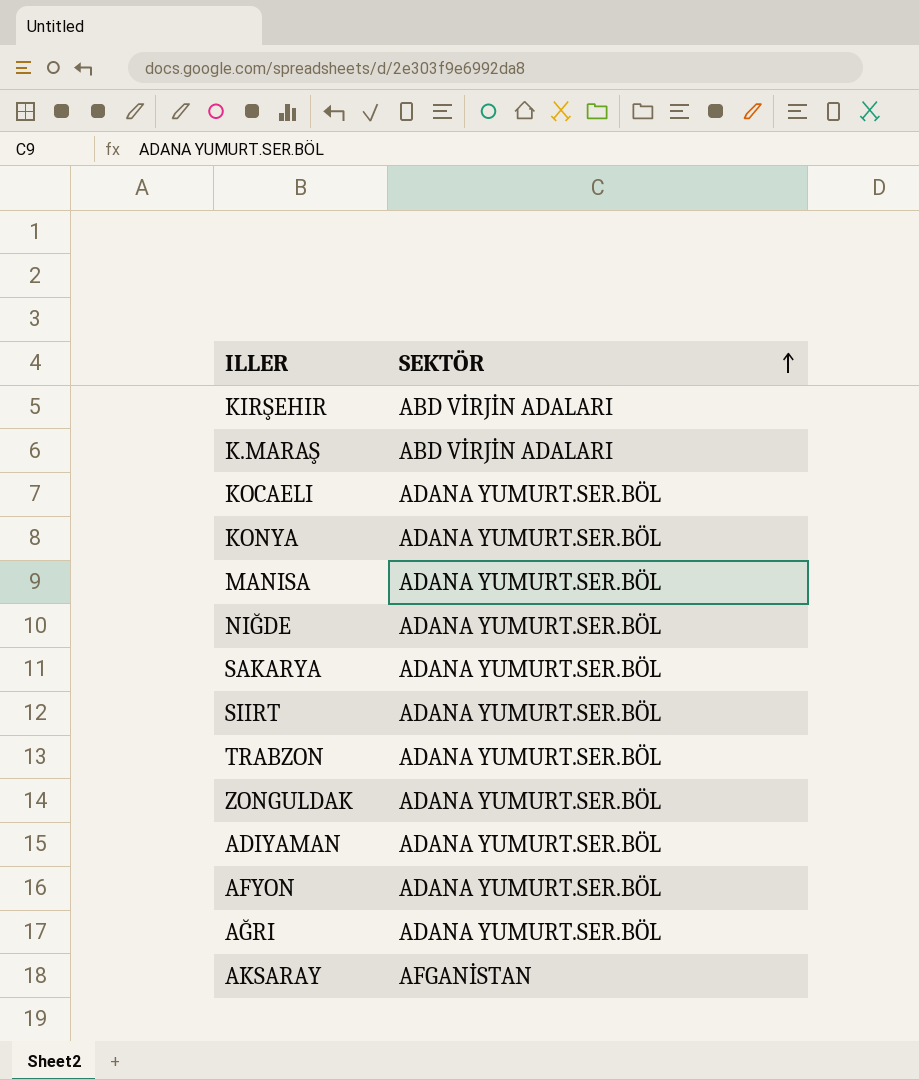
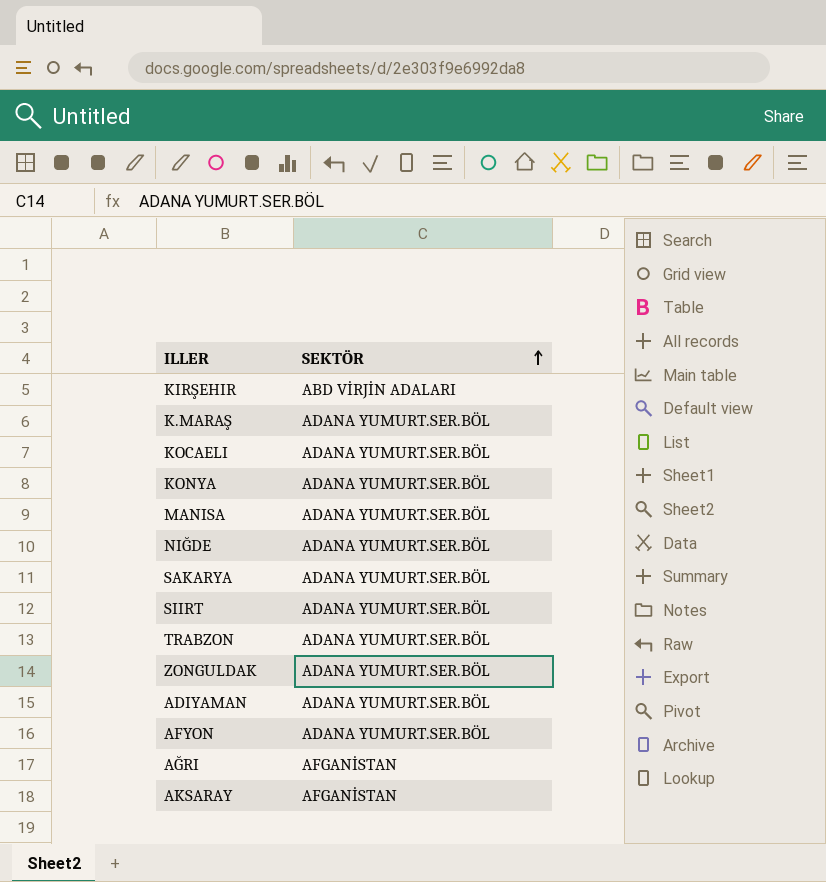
K.MARAŞ | SEKTÖR: ABD VİRJİN ADALARI -> ADANA YUMURT.SER.BÖL
AĞRI | SEKTÖR: ADANA YUMURT.SER.BÖL -> AFGANİSTAN

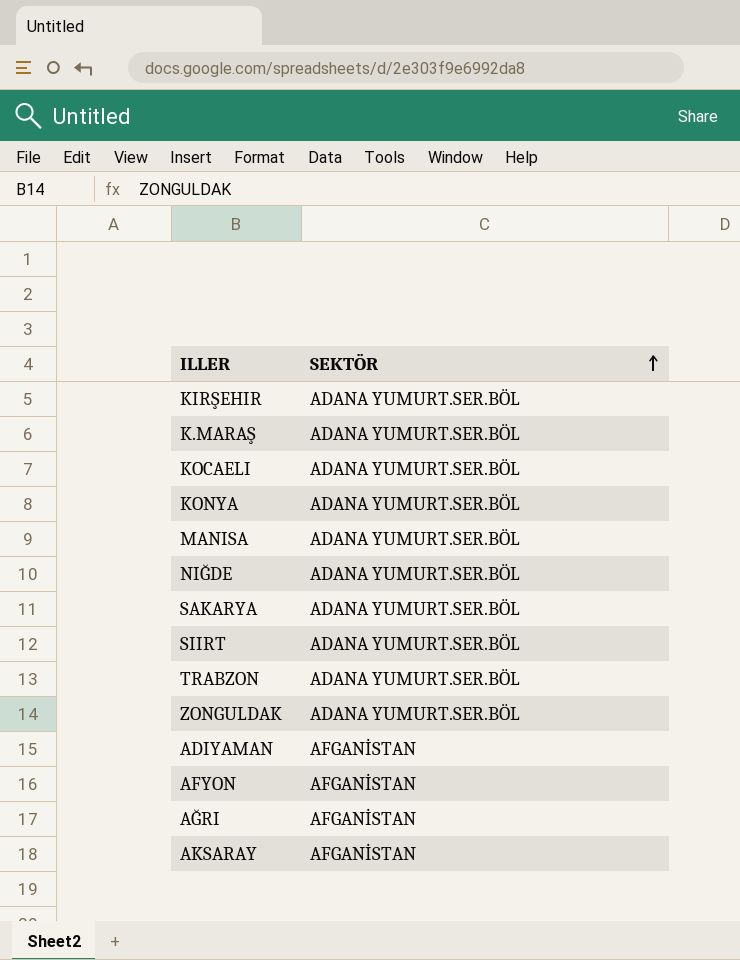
KIRŞEHIR | SEKTÖR: ABD VİRJİN ADALARI -> ADANA YUMURT.SER.BÖL
ADIYAMAN | SEKTÖR: ADANA YUMURT.SER.BÖL -> AFGANİSTAN
AFYON | SEKTÖR: ADANA YUMURT.SER.BÖL -> AFGANİSTAN

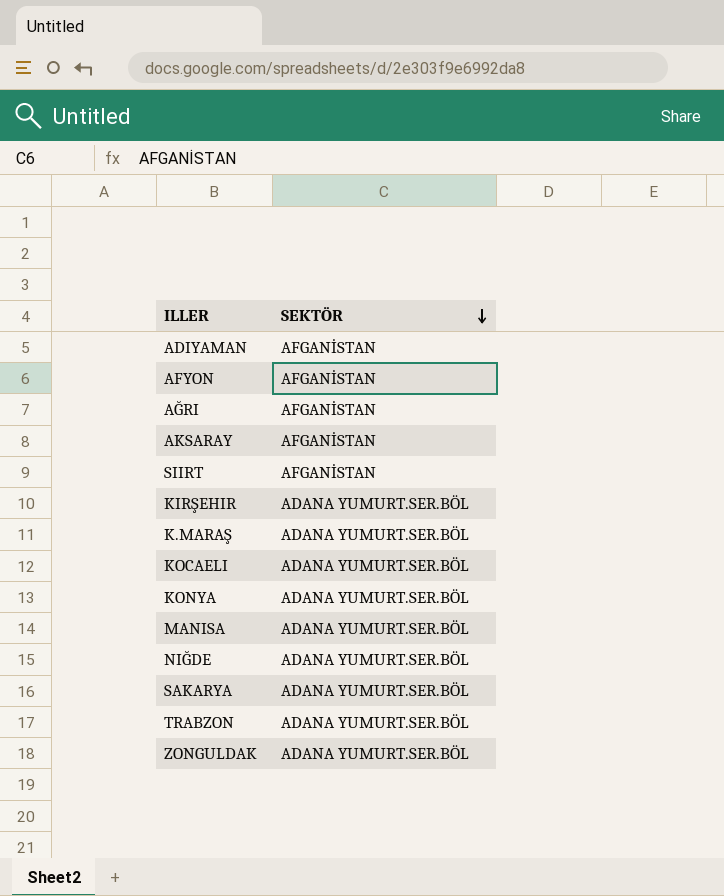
row order: SEKTÖR ascending -> SEKTÖR descending
SIIRT | SEKTÖR: ADANA YUMURT.SER.BÖL -> AFGANİSTAN

